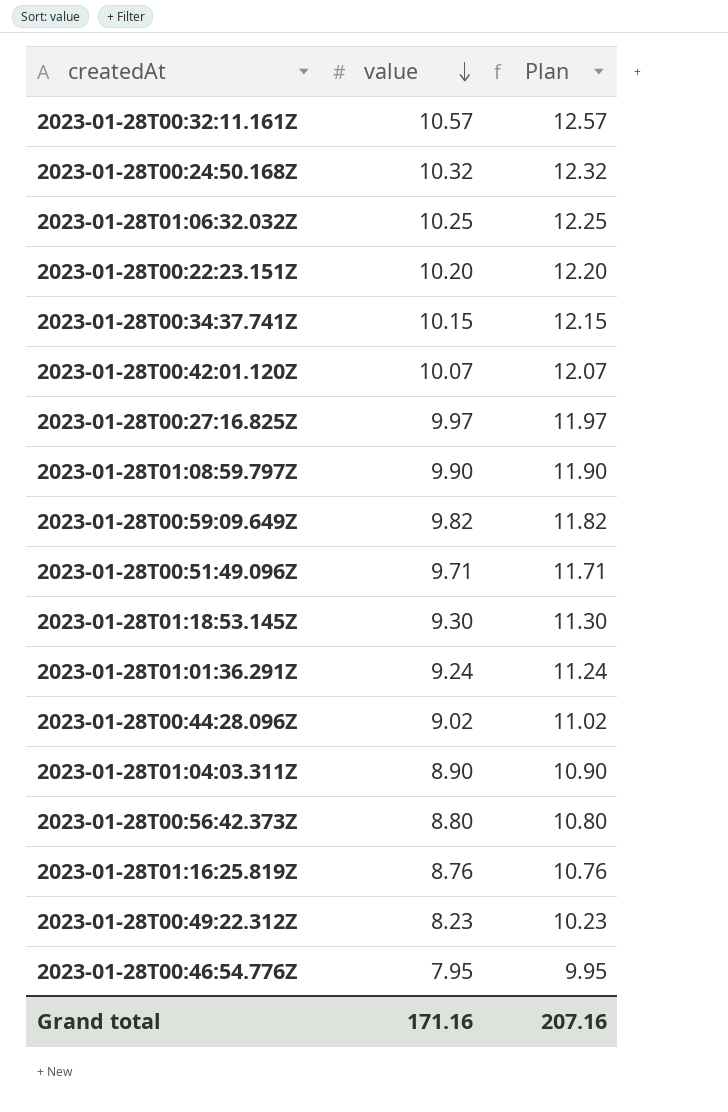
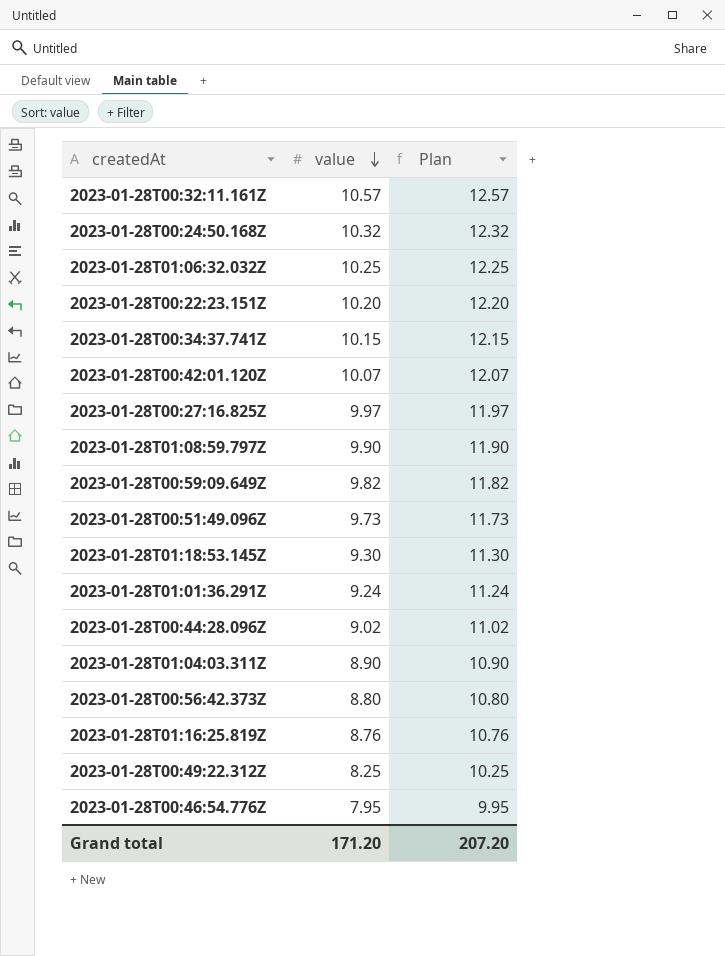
2023-01-28T00:51:49.096Z | value: 9.71 -> 9.73
2023-01-28T00:51:49.096Z | Plan: 11.71 -> 11.73
2023-01-28T00:49:22.312Z | value: 8.23 -> 8.25
2023-01-28T00:49:22.312Z | Plan: 10.23 -> 10.25
Grand total | value: 171.16 -> 171.20
Grand total | Plan: 207.16 -> 207.20

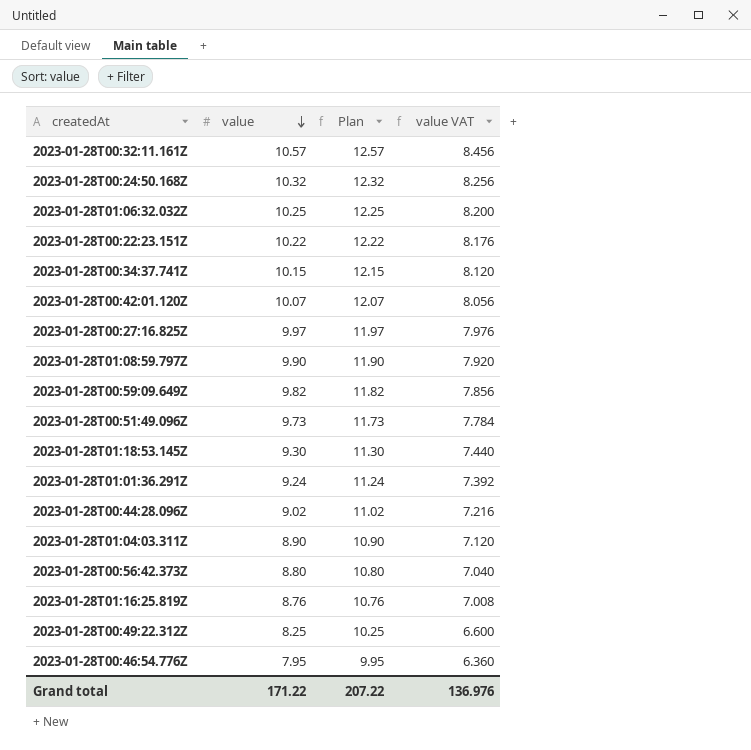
column value VAT | formula: none -> [value] * 0.8
2023-01-28T00:22:23.151Z | value: 10.20 -> 10.22
2023-01-28T00:22:23.151Z | Plan: 12.20 -> 12.22
Grand total | value: 171.20 -> 171.22
Grand total | Plan: 207.20 -> 207.22

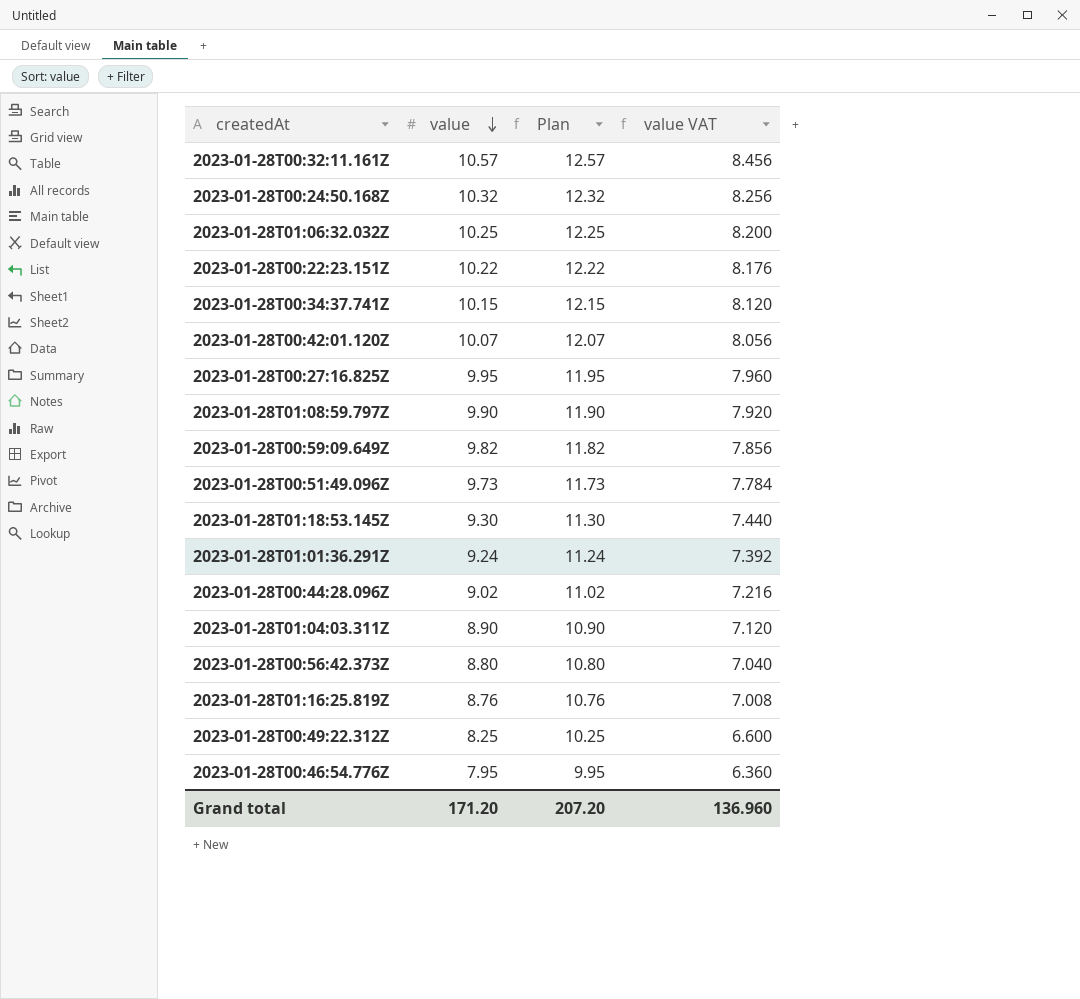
2023-01-28T00:27:16.825Z | value: 9.97 -> 9.95
2023-01-28T00:27:16.825Z | Plan: 11.97 -> 11.95
2023-01-28T00:27:16.825Z | value VAT: 7.976 -> 7.960
Grand total | value: 171.22 -> 171.20
Grand total | Plan: 207.22 -> 207.20
Grand total | value VAT: 136.976 -> 136.960

